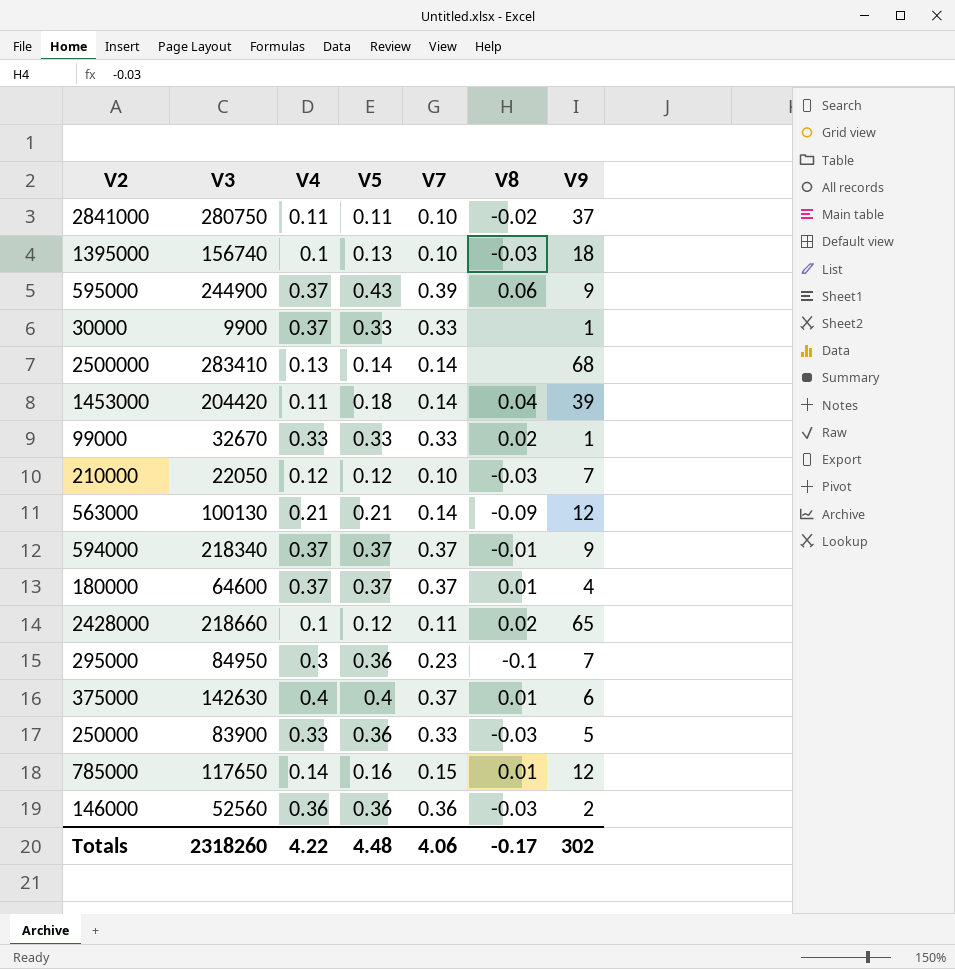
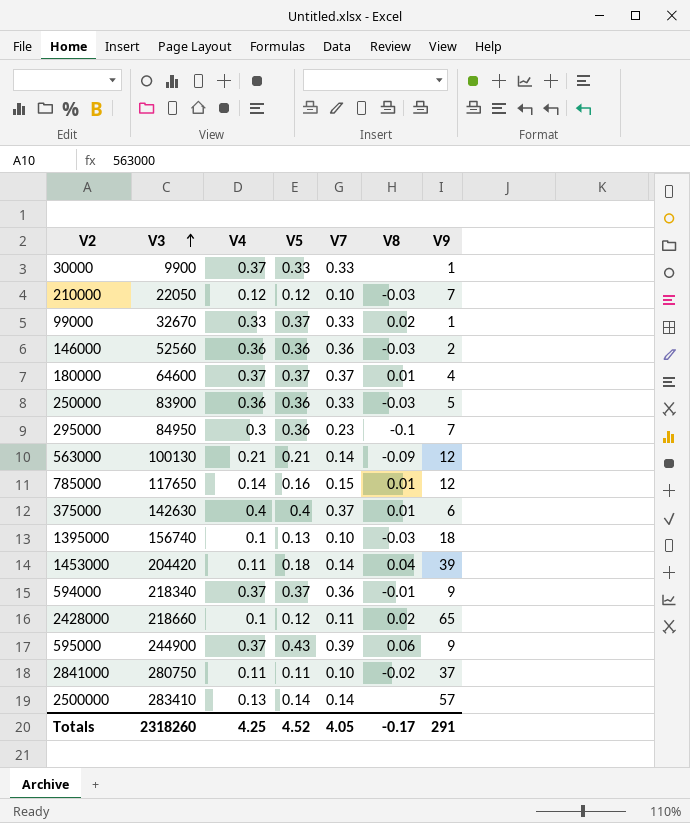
row order: none -> V3 ascending
99000 | V5: 0.33 -> 0.37
250000 | V4: 0.33 -> 0.36
594000 | V7: 0.37 -> 0.36
2500000 | V9: 68 -> 57
Totals | V4: 4.22 -> 4.25
Totals | V5: 4.48 -> 4.52
Totals | V7: 4.06 -> 4.05
Totals | V9: 302 -> 291

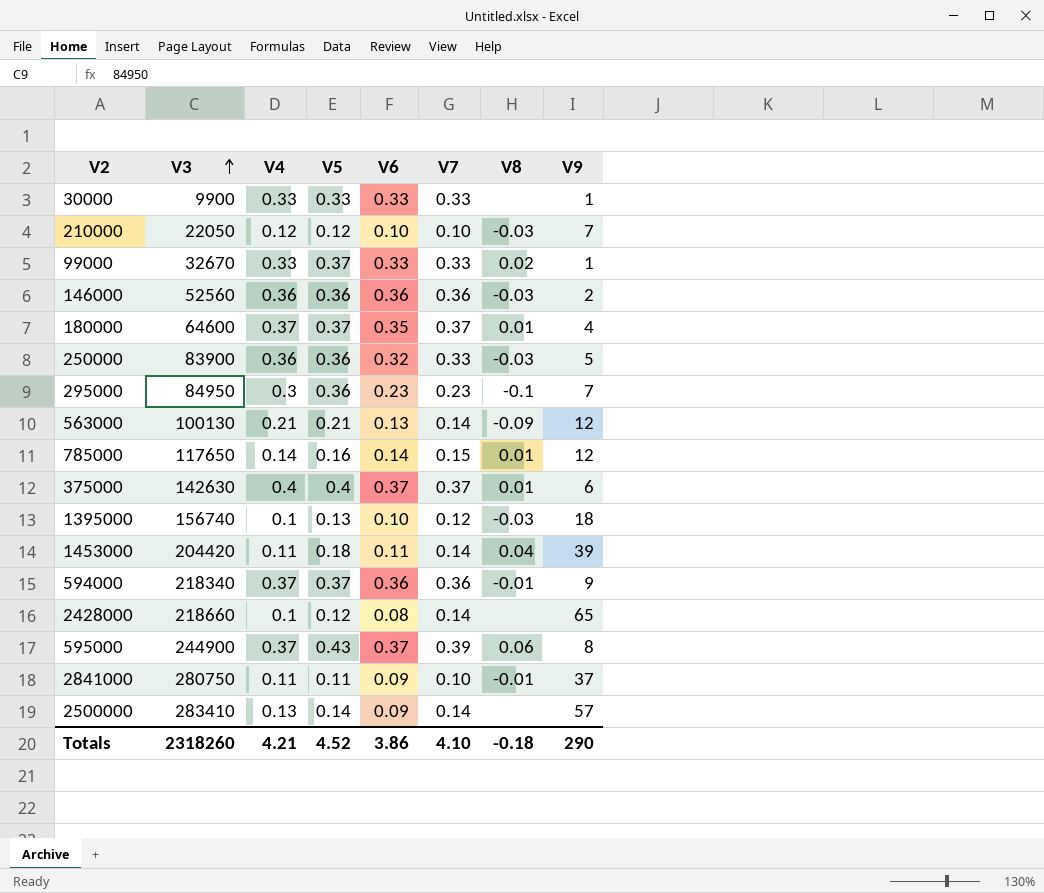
column V6 | position: none -> 5
30000 | V4: 0.37 -> 0.33
1395000 | V7: 0.10 -> 0.12
2428000 | V7: 0.11 -> 0.14
2428000 | V8: 0.02 -> none
595000 | V9: 9 -> 8
2841000 | V8: -0.02 -> -0.01
Totals | V4: 4.25 -> 4.21
Totals | V7: 4.05 -> 4.10
Totals | V8: -0.17 -> -0.18
Totals | V9: 291 -> 290

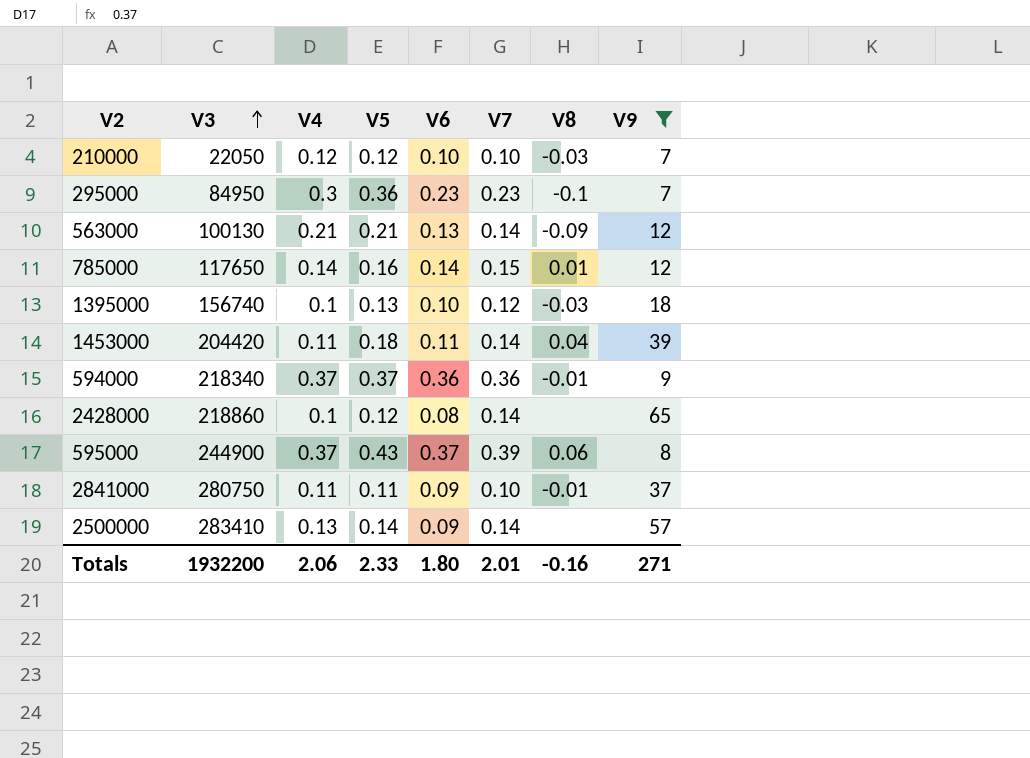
filter: none -> V9 >= 7
2428000 | V3: 218660 -> 218860
Totals | V3: 2318260 -> 1932200
Totals | V4: 4.21 -> 2.06
Totals | V5: 4.52 -> 2.33
Totals | V6: 3.86 -> 1.80
Totals | V7: 4.10 -> 2.01
Totals | V8: -0.18 -> -0.16
Totals | V9: 290 -> 271

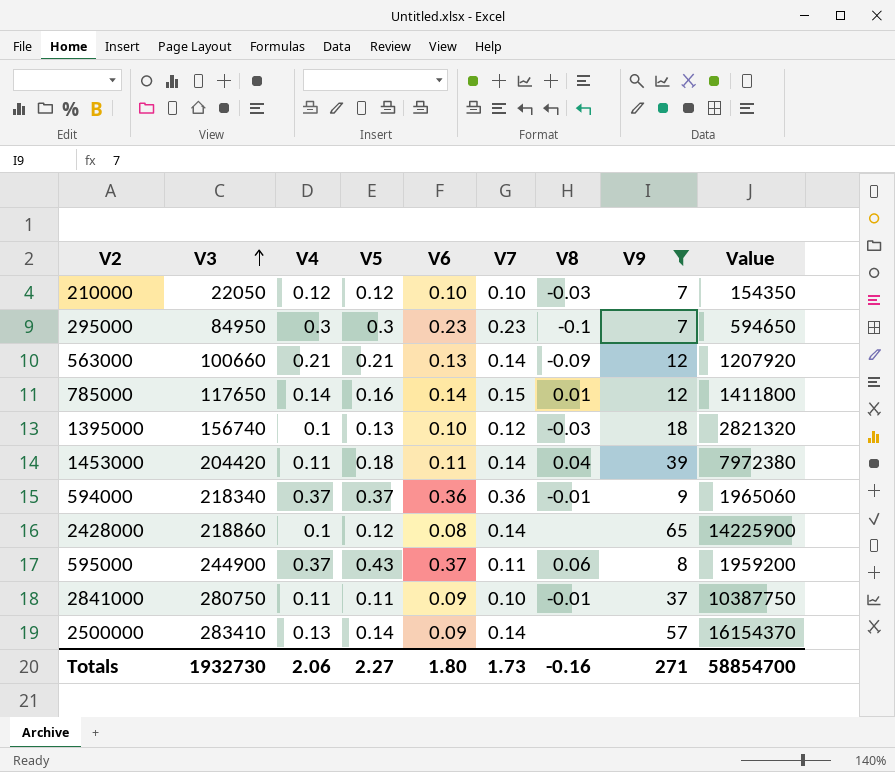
column Value | formula: none -> [V3] * [V9]
295000 | V5: 0.36 -> 0.3
563000 | V3: 100130 -> 100660
595000 | V7: 0.39 -> 0.11
Totals | V3: 1932200 -> 1932730
Totals | V5: 2.33 -> 2.27
Totals | V7: 2.01 -> 1.73

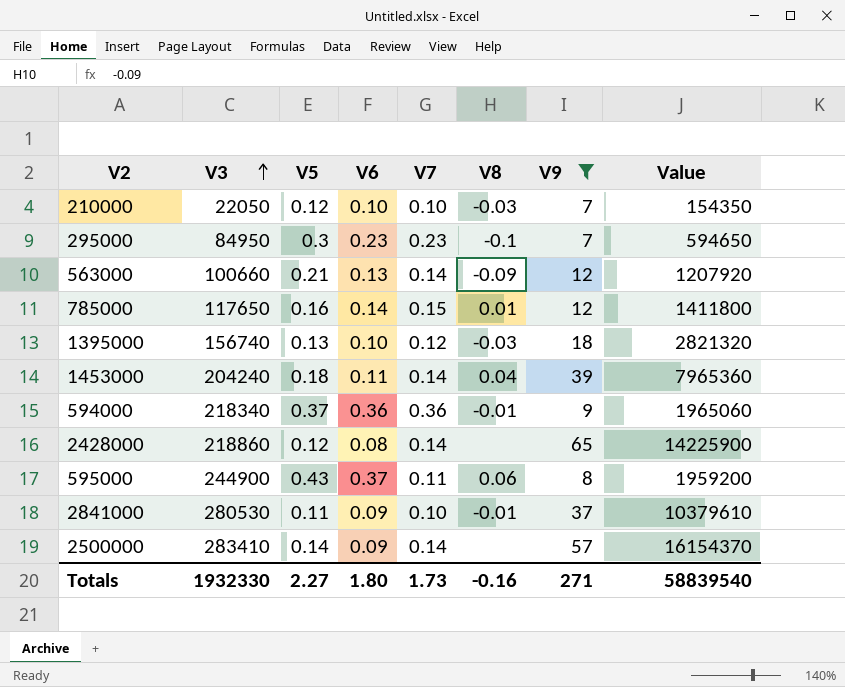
column V4 | position: 3 -> none
1453000 | V3: 204420 -> 204240
1453000 | Value: 7972380 -> 7965360
2841000 | V3: 280750 -> 280530
2841000 | Value: 10387750 -> 10379610
Totals | V3: 1932730 -> 1932330
Totals | Value: 58854700 -> 58839540

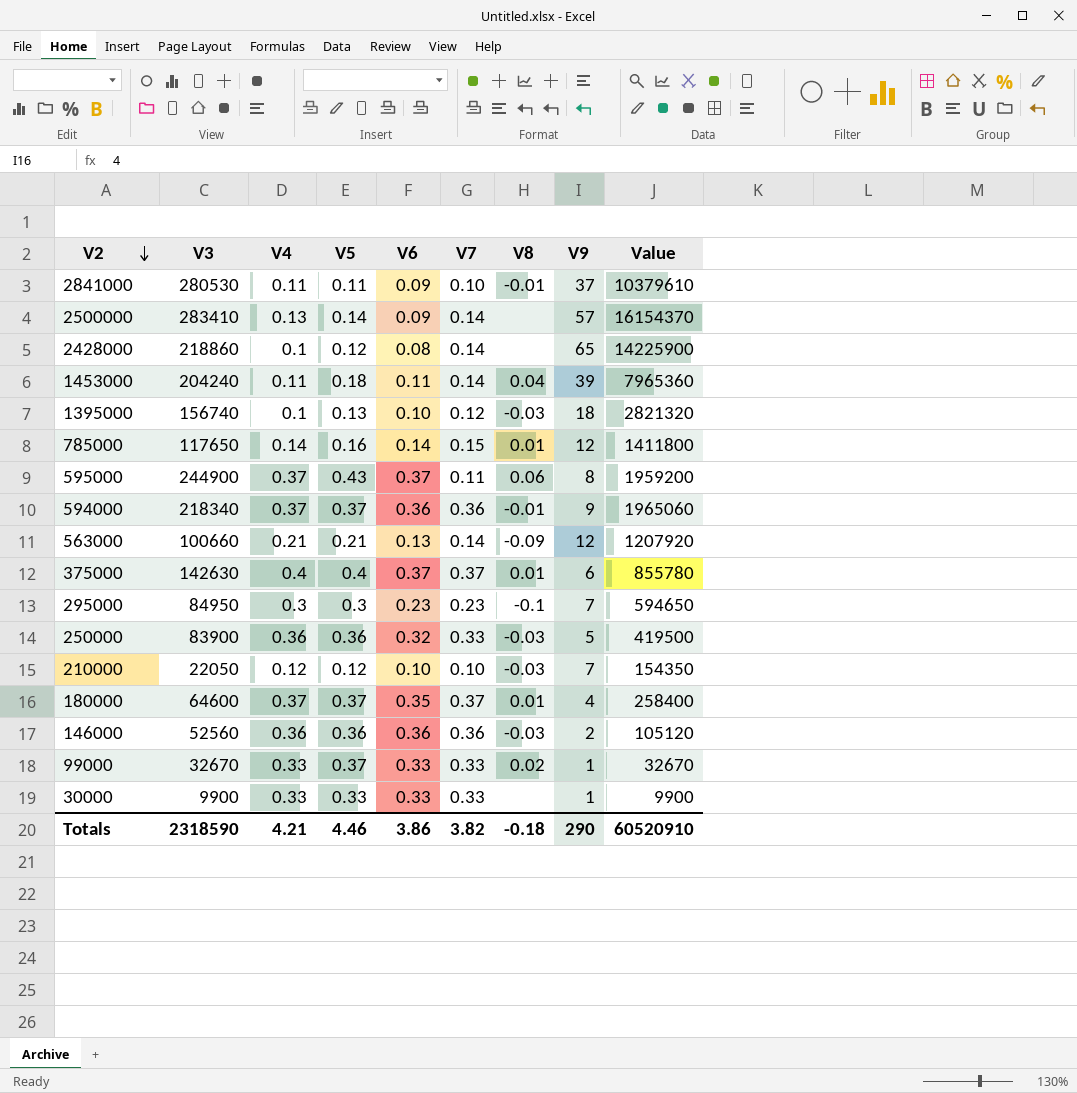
filter: V9 >= 7 -> none
row order: V3 ascending -> V2 descending
column V4 | position: none -> 3
Totals | V3: 1932330 -> 2318590
Totals | V5: 2.27 -> 4.46
Totals | V6: 1.80 -> 3.86
Totals | V7: 1.73 -> 3.82
Totals | V8: -0.16 -> -0.18
Totals | V9: 271 -> 290
Totals | Value: 58839540 -> 60520910

